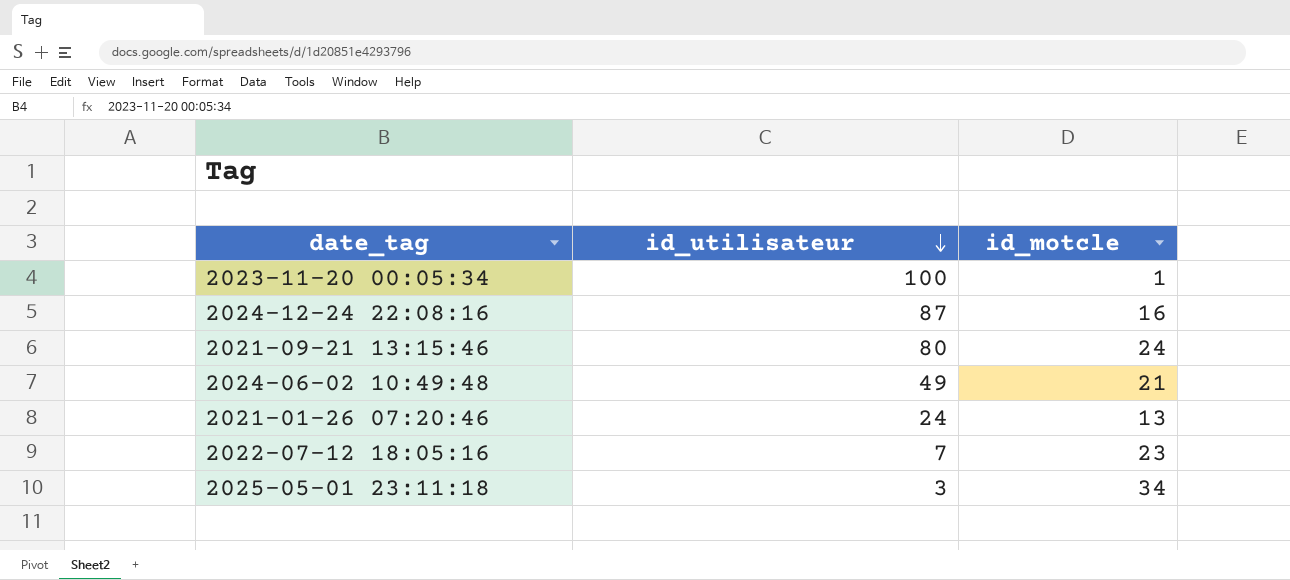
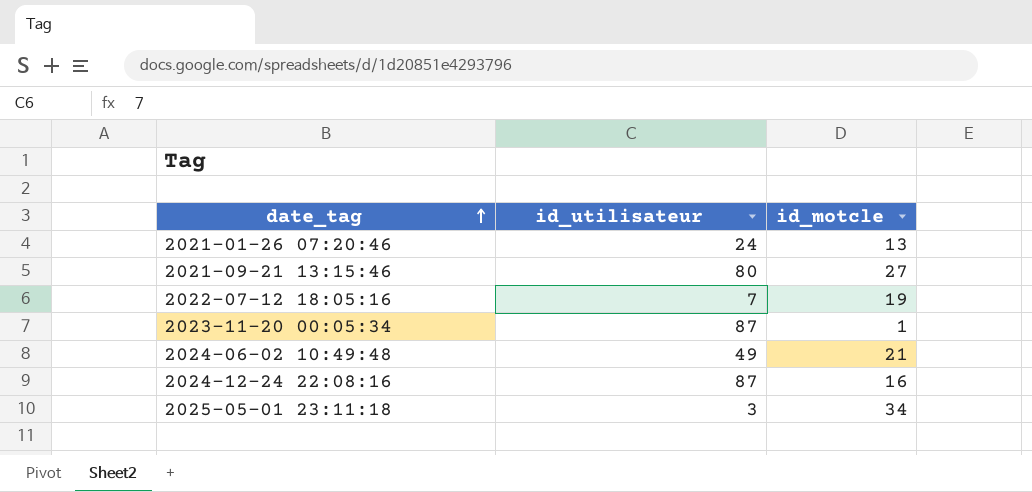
row order: id_utilisateur descending -> date_tag ascending
2021-09-21 13:15:46 | id_motcle: 24 -> 27
2022-07-12 18:05:16 | id_motcle: 23 -> 19
2023-11-20 00:05:34 | id_utilisateur: 100 -> 87

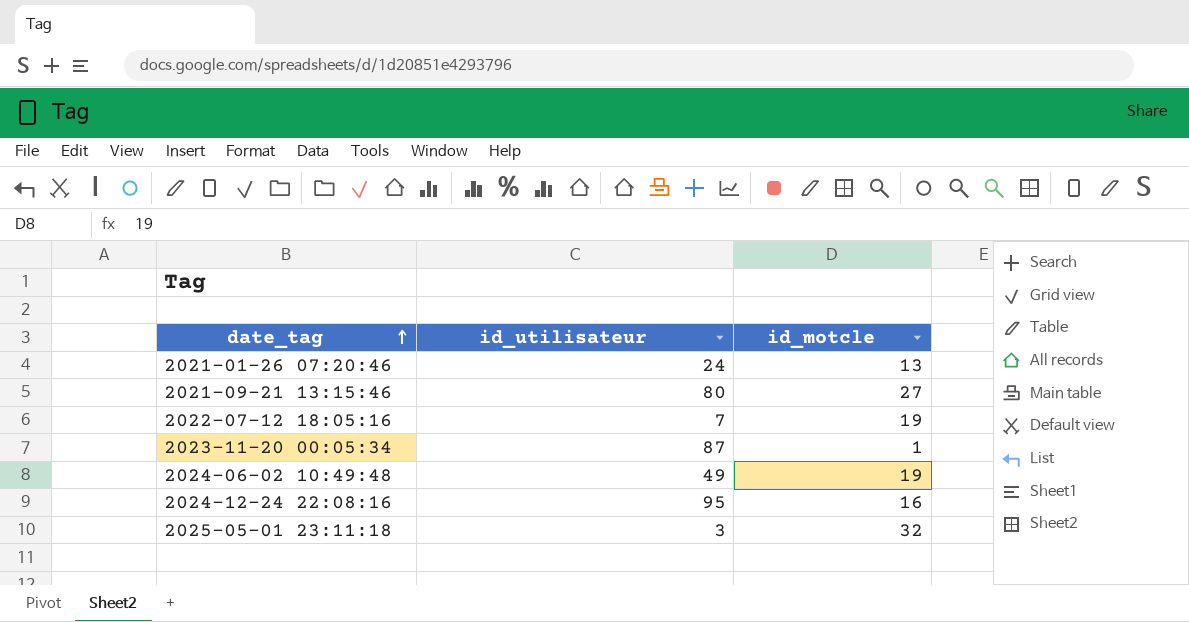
2024-06-02 10:49:48 | id_motcle: 21 -> 19
2024-12-24 22:08:16 | id_utilisateur: 87 -> 95
2025-05-01 23:11:18 | id_motcle: 34 -> 32

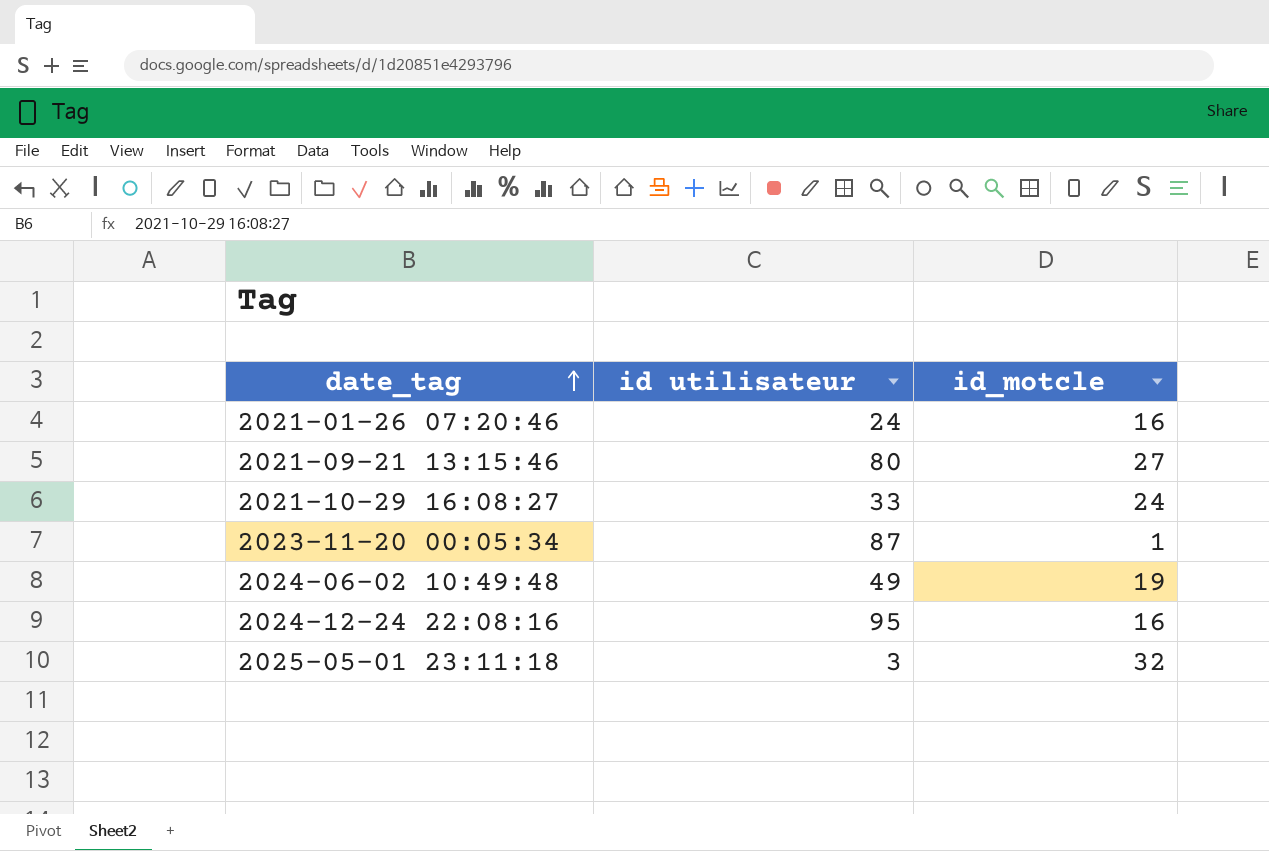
column name: id_utilisateur -> id utilisateur
row 2022-07-12 18:05:16: 7 | 19 -> none
2021-01-26 07:20:46 | id_motcle: 13 -> 16
row 2021-10-29 16:08:27: none -> 33 | 24

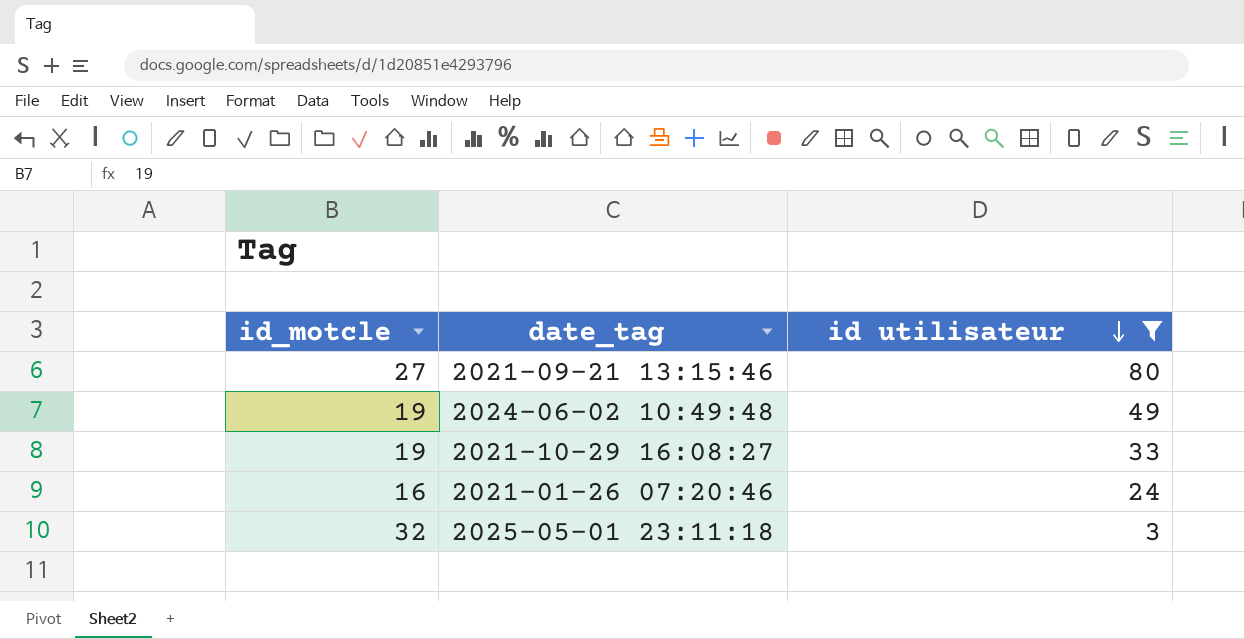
filter: none -> id utilisateur <= 80
row order: date_tag ascending -> id utilisateur descending
column id_motcle | position: 3 -> 1
2021-10-29 16:08:27 | id_motcle: 24 -> 19

